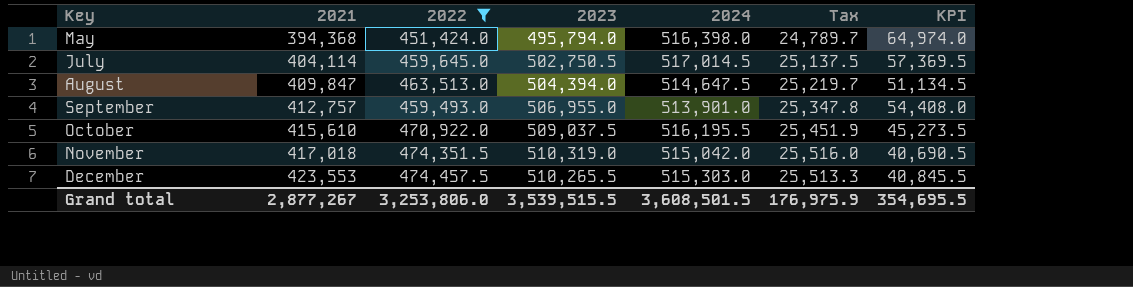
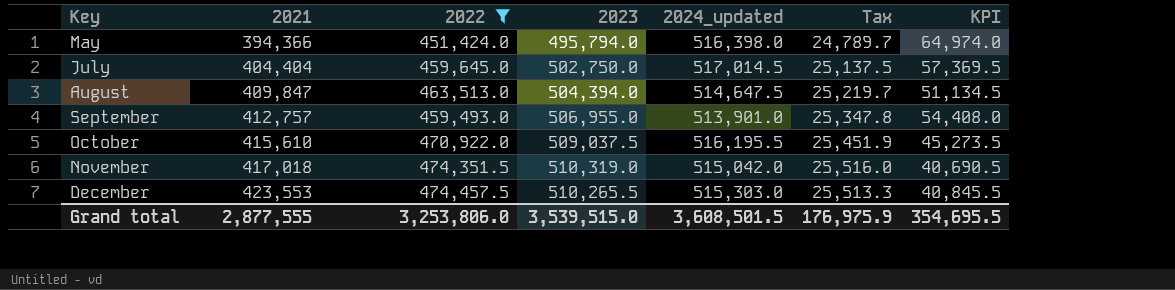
column name: 2024 -> 2024_updated
May | 2021: 394,368 -> 394,366
July | 2021: 404,114 -> 404,404
July | 2023: 502,750.5 -> 502,750.0
Grand total | 2021: 2,877,267 -> 2,877,555
Grand total | 2023: 3,539,515.5 -> 3,539,515.0

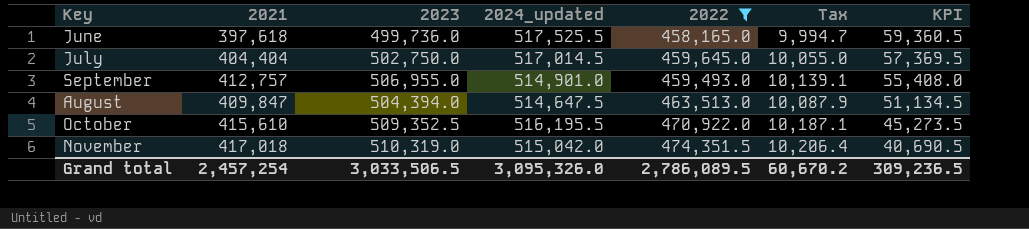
row order: Key ascending -> KPI descending
column 2022 | position: 3 -> 5
column Tax | formula: [2023] * 0.05 -> [2023] * 0.02
row May: 394,366 | 451,424.0 | 495,794.0 | 516,398.0 | 24,789.7 | 64,974.0 -> none
row December: 423,553 | 474,457.5 | 510,265.5 | 515,303.0 | 25,513.3 | 40,845.5 -> none
row June: none -> 397,618 | 499,736.0 | 517,525.5 | 458,165.0 | 9,994.7 | 59,360.5
September | 2024_updated: 513,901.0 -> 514,901.0
September | KPI: 54,408.0 -> 55,408.0
October | 2023: 509,037.5 -> 509,352.5
Grand total | 2021: 2,877,555 -> 2,457,254
Grand total | 2023: 3,539,515.0 -> 3,033,506.5
Grand total | 2024_updated: 3,608,501.5 -> 3,095,326.0
Grand total | 2022: 3,253,806.0 -> 2,786,089.5
Grand total | Tax: 176,975.9 -> 60,670.2
Grand total | KPI: 354,695.5 -> 309,236.5

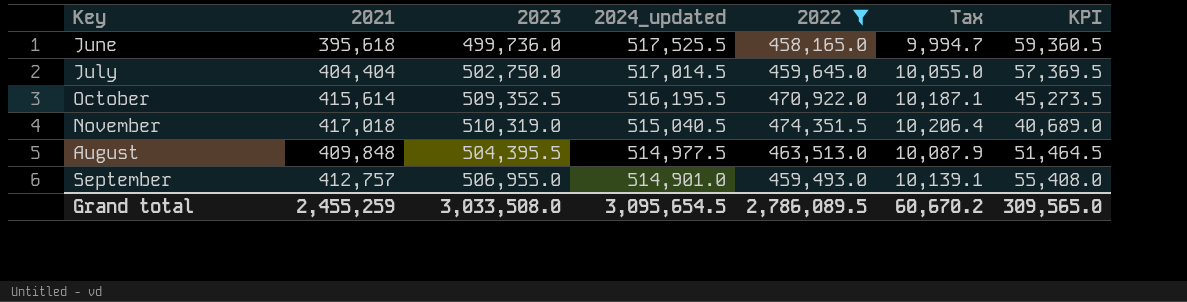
row order: KPI descending -> 2024_updated descending
June | 2021: 397,618 -> 395,618
October | 2021: 415,610 -> 415,614
November | 2024_updated: 515,042.0 -> 515,040.5
November | KPI: 40,690.5 -> 40,689.0
August | 2021: 409,847 -> 409,848
August | 2023: 504,394.0 -> 504,395.5
August | 2024_updated: 514,647.5 -> 514,977.5
August | KPI: 51,134.5 -> 51,464.5
Grand total | 2021: 2,457,254 -> 2,455,259
Grand total | 2023: 3,033,506.5 -> 3,033,508.0
Grand total | 2024_updated: 3,095,326.0 -> 3,095,654.5
Grand total | KPI: 309,236.5 -> 309,565.0

